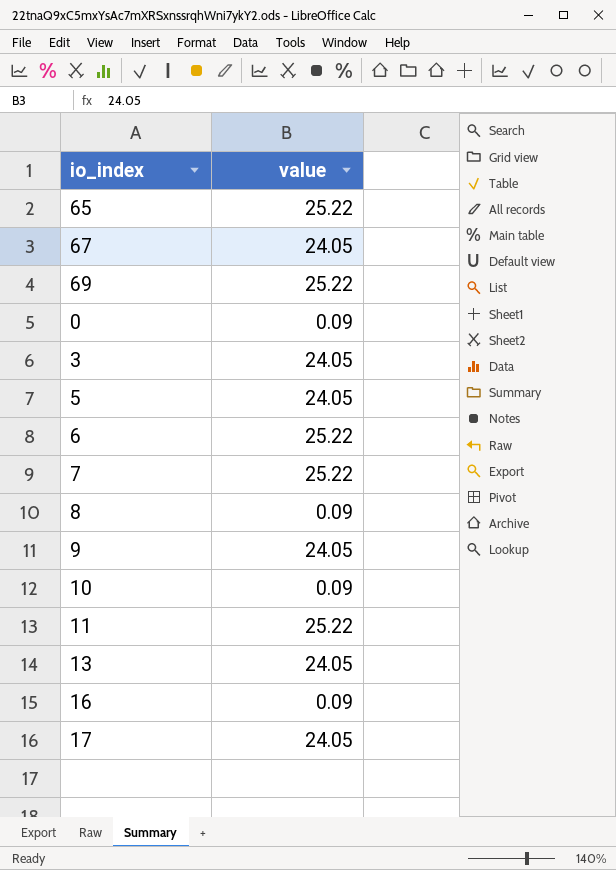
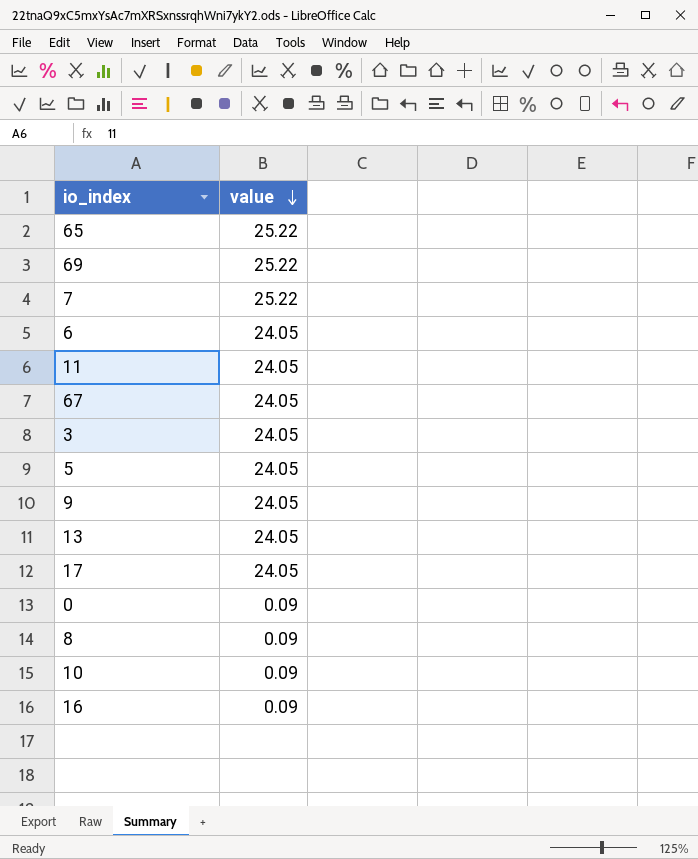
row order: none -> value descending
6 | value: 25.22 -> 24.05
11 | value: 25.22 -> 24.05

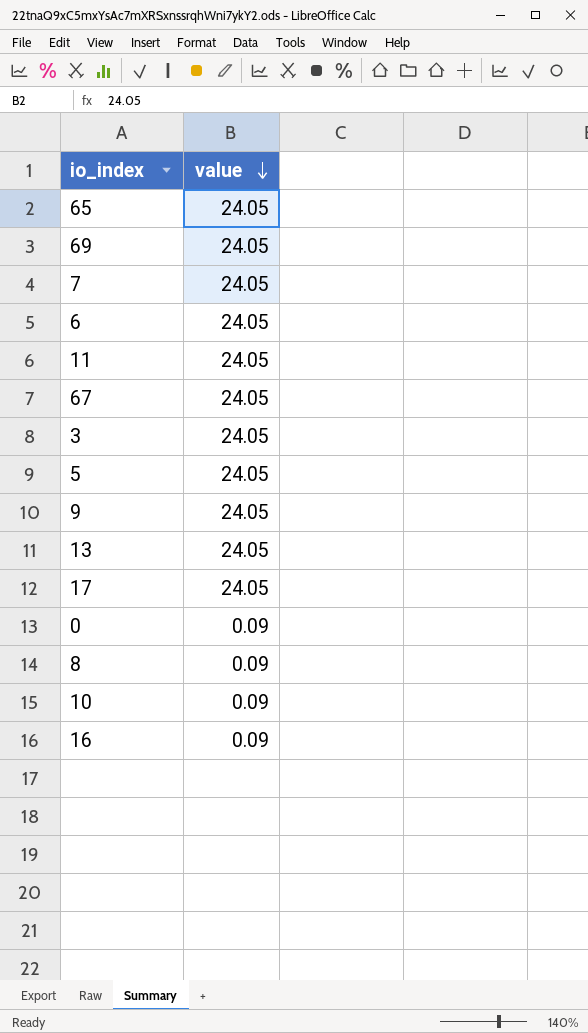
65 | value: 25.22 -> 24.05
69 | value: 25.22 -> 24.05
7 | value: 25.22 -> 24.05

